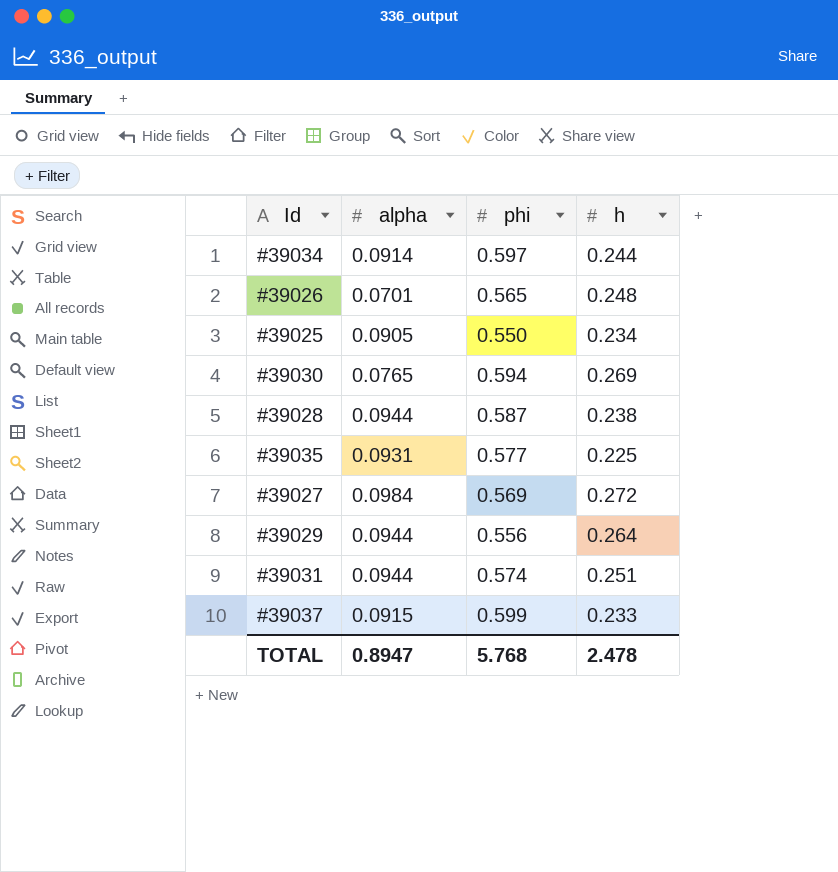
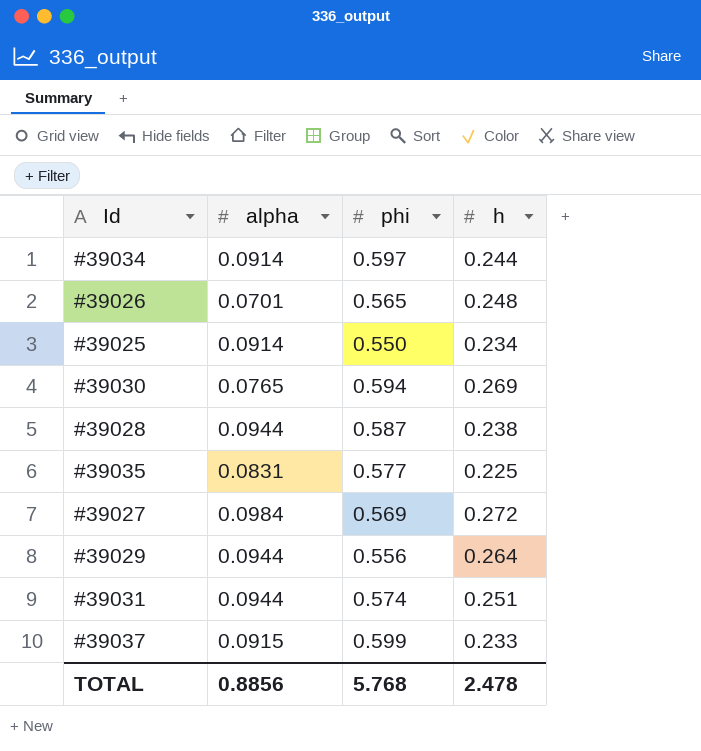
#39025 | alpha: 0.0905 -> 0.0914
#39035 | alpha: 0.0931 -> 0.0831
TOTAL | alpha: 0.8947 -> 0.8856

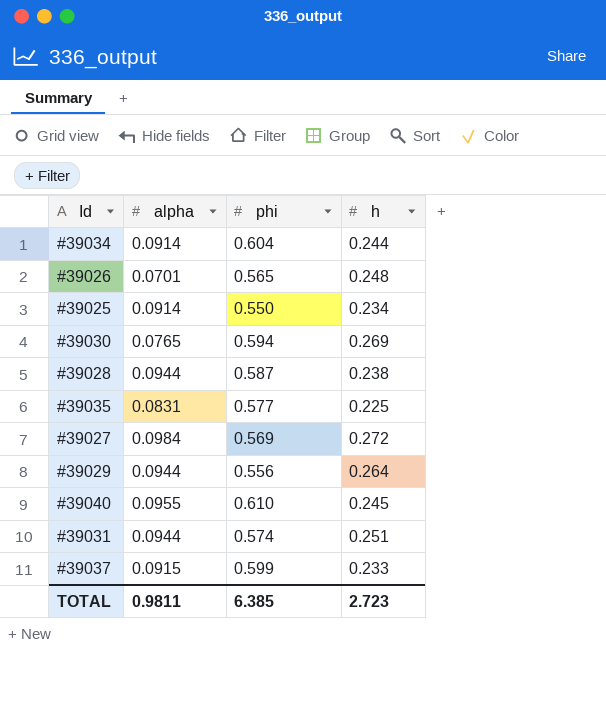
#39034 | phi: 0.597 -> 0.604
row #39040: none -> 0.0955 | 0.610 | 0.245
TOTAL | alpha: 0.8856 -> 0.9811
TOTAL | phi: 5.768 -> 6.385
TOTAL | h: 2.478 -> 2.723

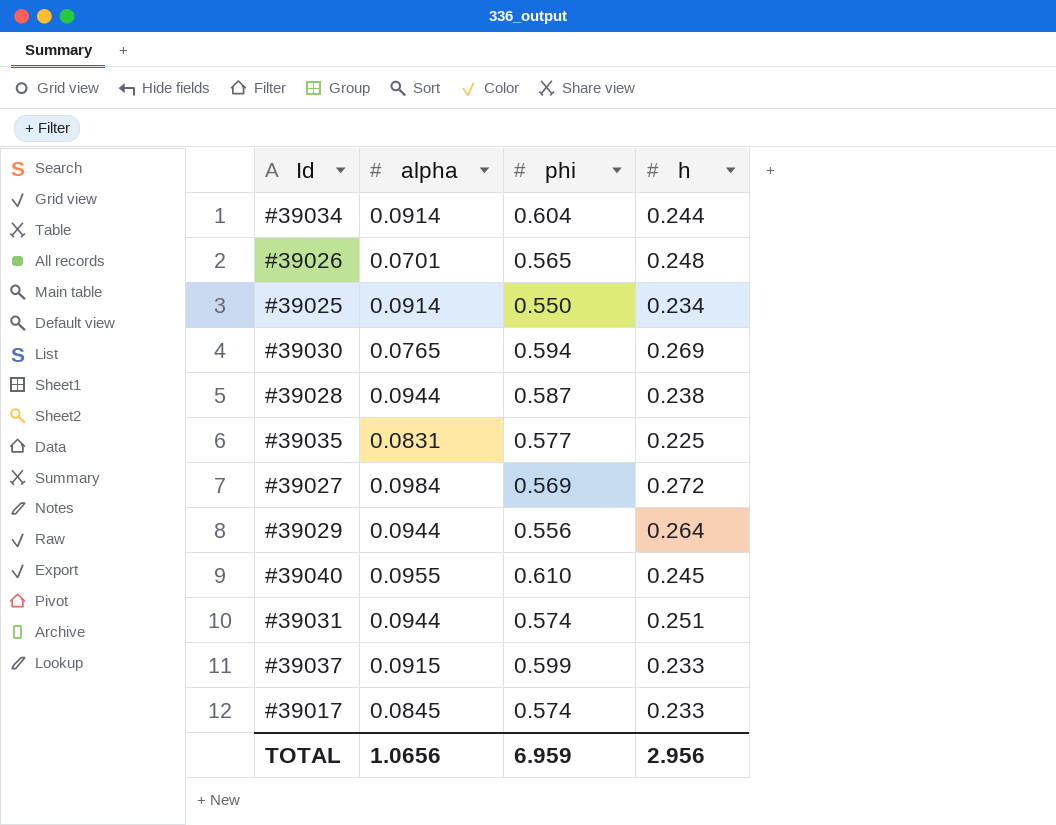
row #39017: none -> 0.0845 | 0.574 | 0.233
TOTAL | alpha: 0.9811 -> 1.0656
TOTAL | phi: 6.385 -> 6.959
TOTAL | h: 2.723 -> 2.956

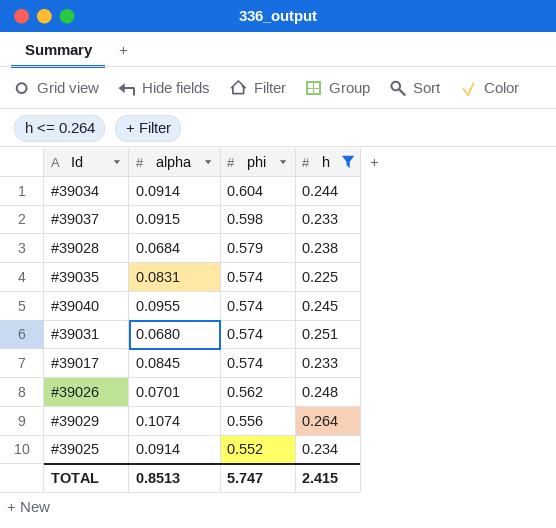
filter: none -> h <= 0.264
row order: none -> phi descending
#39037 | phi: 0.599 -> 0.598
#39028 | alpha: 0.0944 -> 0.0684
#39028 | phi: 0.587 -> 0.579
#39035 | phi: 0.577 -> 0.574
#39040 | phi: 0.610 -> 0.574
#39031 | alpha: 0.0944 -> 0.0680
#39026 | phi: 0.565 -> 0.562
#39029 | alpha: 0.0944 -> 0.1074
#39025 | phi: 0.550 -> 0.552
TOTAL | alpha: 1.0656 -> 0.8513
TOTAL | phi: 6.959 -> 5.747
TOTAL | h: 2.956 -> 2.415

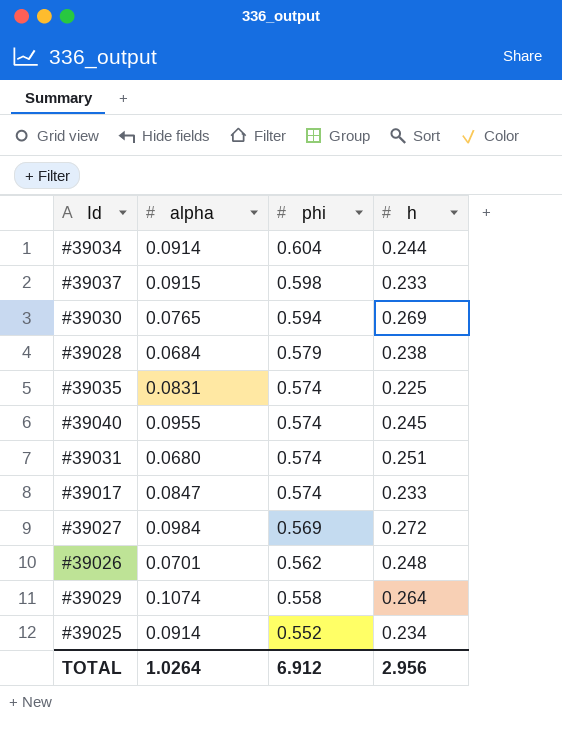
filter: h <= 0.264 -> none
#39017 | alpha: 0.0845 -> 0.0847
#39029 | phi: 0.556 -> 0.558
TOTAL | alpha: 0.8513 -> 1.0264
TOTAL | phi: 5.747 -> 6.912
TOTAL | h: 2.415 -> 2.956

